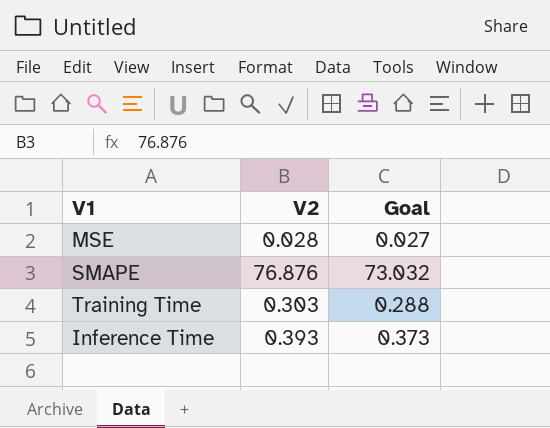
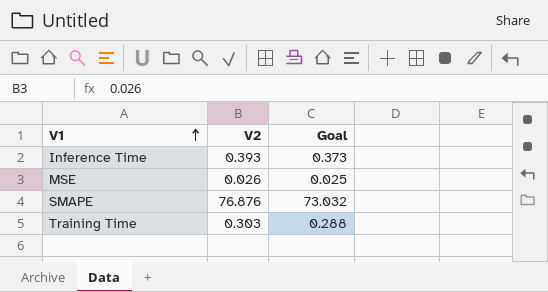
row order: none -> V1 ascending
MSE | V2: 0.028 -> 0.026
MSE | Goal: 0.027 -> 0.025

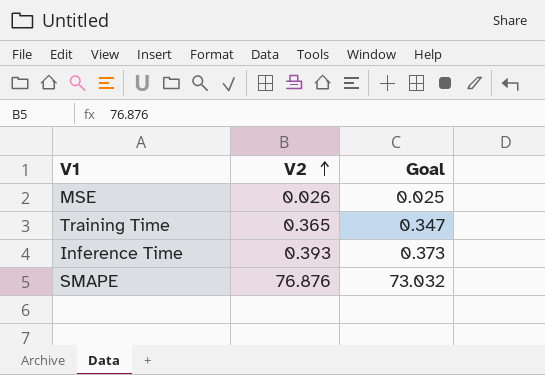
row order: V1 ascending -> V2 ascending
Training Time | V2: 0.303 -> 0.365
Training Time | Goal: 0.288 -> 0.347

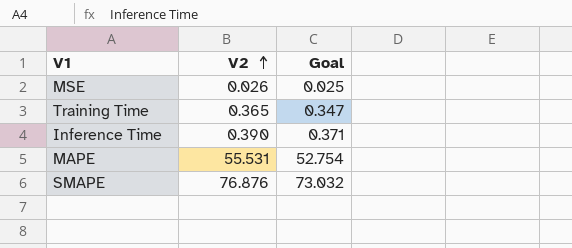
Inference Time | V2: 0.393 -> 0.390
Inference Time | Goal: 0.373 -> 0.371
row MAPE: none -> 55.531 | 52.754

